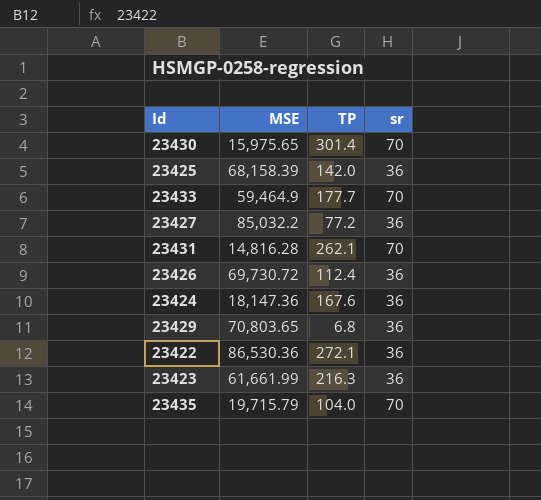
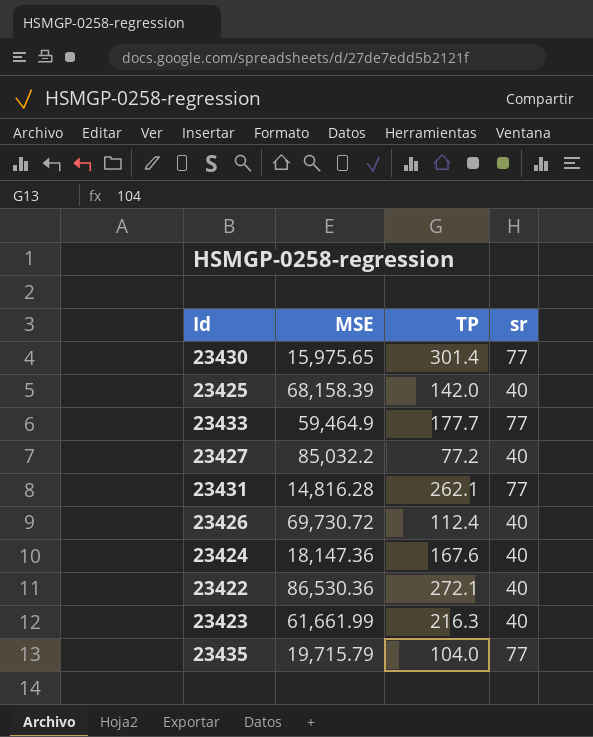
row 23429: 70,803.65 | 6.8 | 36 -> none
23430 | sr: 70 -> 77
23425 | sr: 36 -> 40
23433 | sr: 70 -> 77
23427 | sr: 36 -> 40
23431 | sr: 70 -> 77
23426 | sr: 36 -> 40
23424 | sr: 36 -> 40
23422 | sr: 36 -> 40
23423 | sr: 36 -> 40
23435 | sr: 70 -> 77

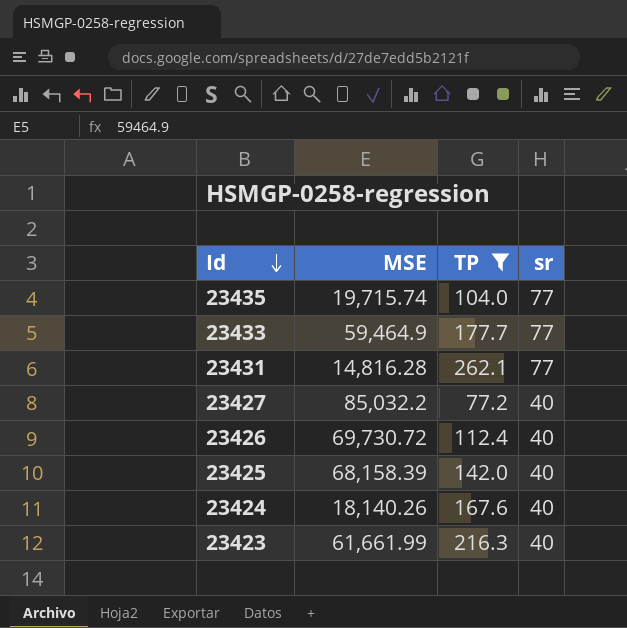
filter: none -> TP <= 262.1
row order: none -> Id descending
23435 | MSE: 19,715.79 -> 19,715.74
23424 | MSE: 18,147.36 -> 18,140.26

